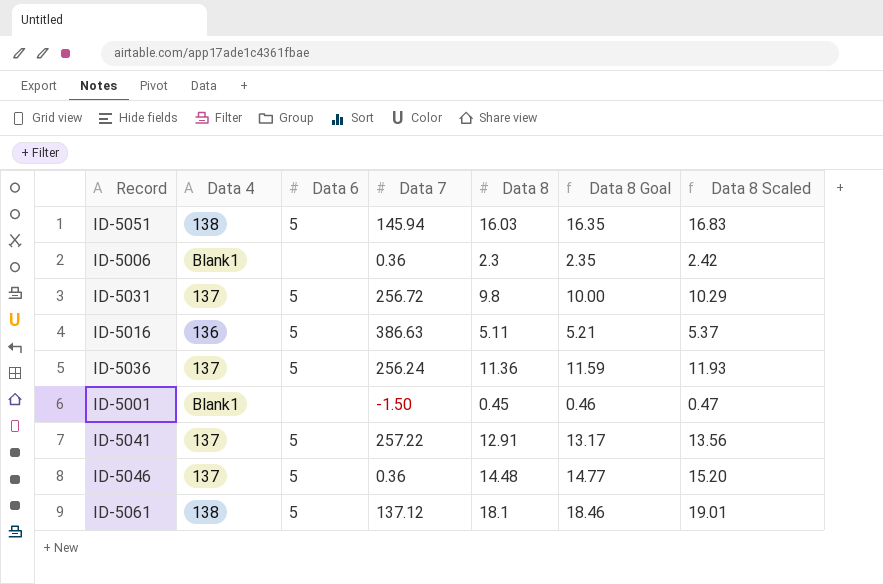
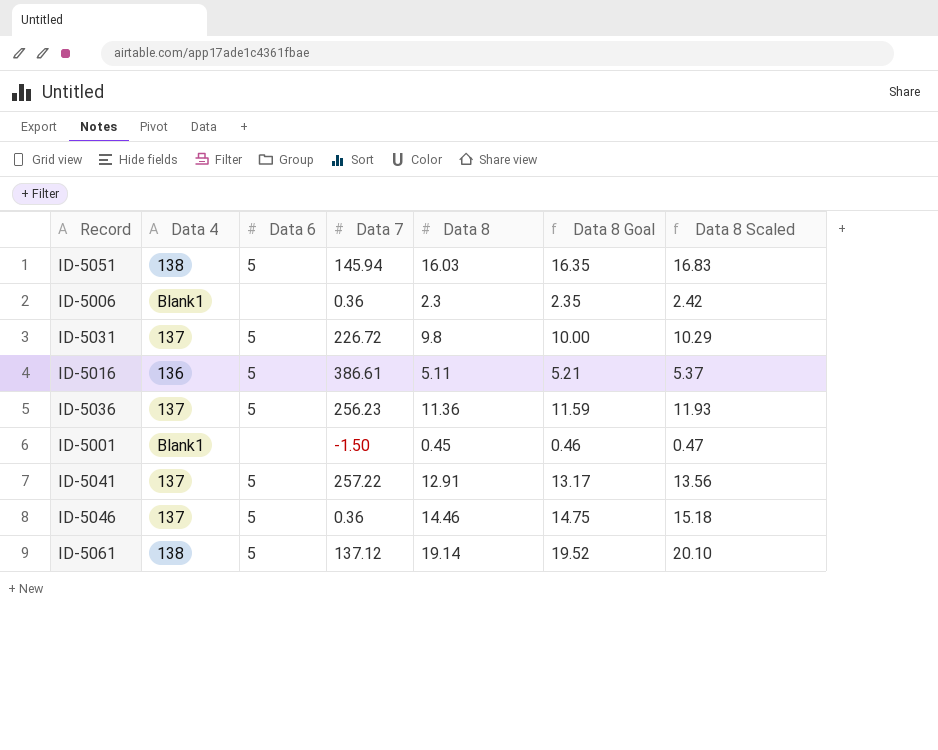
ID-5031 | Data 7: 256.72 -> 226.72
ID-5016 | Data 7: 386.63 -> 386.61
ID-5036 | Data 7: 256.24 -> 256.23
ID-5046 | Data 8: 14.48 -> 14.46
ID-5046 | Data 8 Goal: 14.77 -> 14.75
ID-5046 | Data 8 Scaled: 15.20 -> 15.18
ID-5061 | Data 8: 18.1 -> 19.14
ID-5061 | Data 8 Goal: 18.46 -> 19.52
ID-5061 | Data 8 Scaled: 19.01 -> 20.10

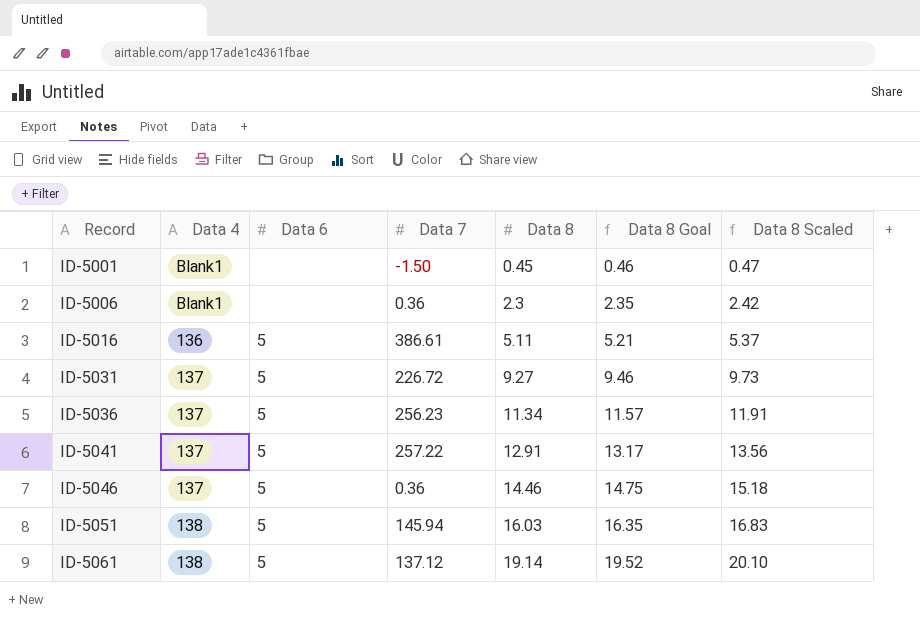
row order: none -> Record ascending
ID-5031 | Data 8: 9.8 -> 9.27
ID-5031 | Data 8 Goal: 10.00 -> 9.46
ID-5031 | Data 8 Scaled: 10.29 -> 9.73
ID-5036 | Data 8: 11.36 -> 11.34
ID-5036 | Data 8 Goal: 11.59 -> 11.57
ID-5036 | Data 8 Scaled: 11.93 -> 11.91

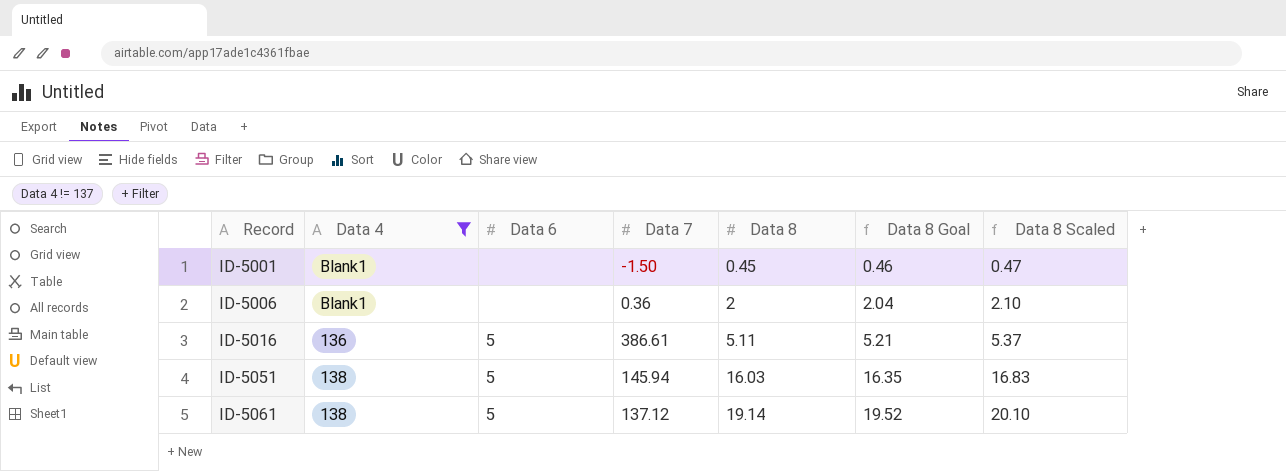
filter: none -> Data 4 != 137
ID-5006 | Data 8: 2.3 -> 2
ID-5006 | Data 8 Goal: 2.35 -> 2.04
ID-5006 | Data 8 Scaled: 2.42 -> 2.10

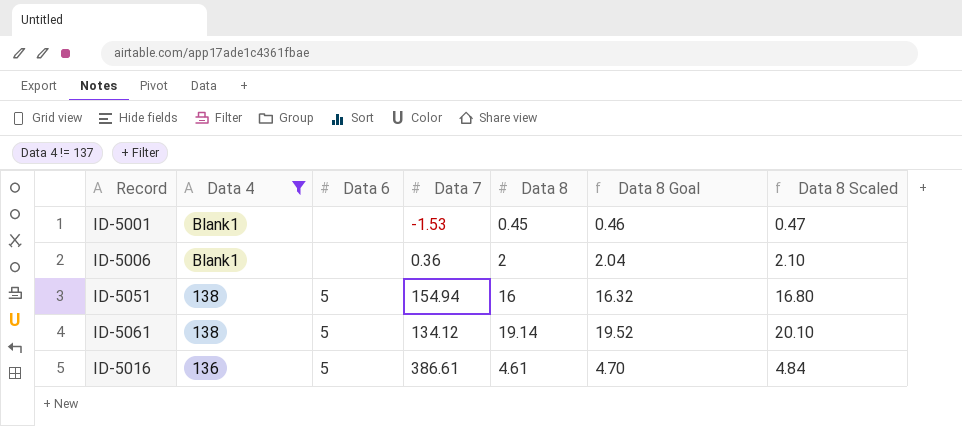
row order: Record ascending -> Data 4 descending
ID-5001 | Data 7: -1.50 -> -1.53
ID-5051 | Data 7: 145.94 -> 154.94
ID-5051 | Data 8: 16.03 -> 16
ID-5051 | Data 8 Goal: 16.35 -> 16.32
ID-5051 | Data 8 Scaled: 16.83 -> 16.80
ID-5061 | Data 7: 137.12 -> 134.12
ID-5016 | Data 8: 5.11 -> 4.61
ID-5016 | Data 8 Goal: 5.21 -> 4.70
ID-5016 | Data 8 Scaled: 5.37 -> 4.84

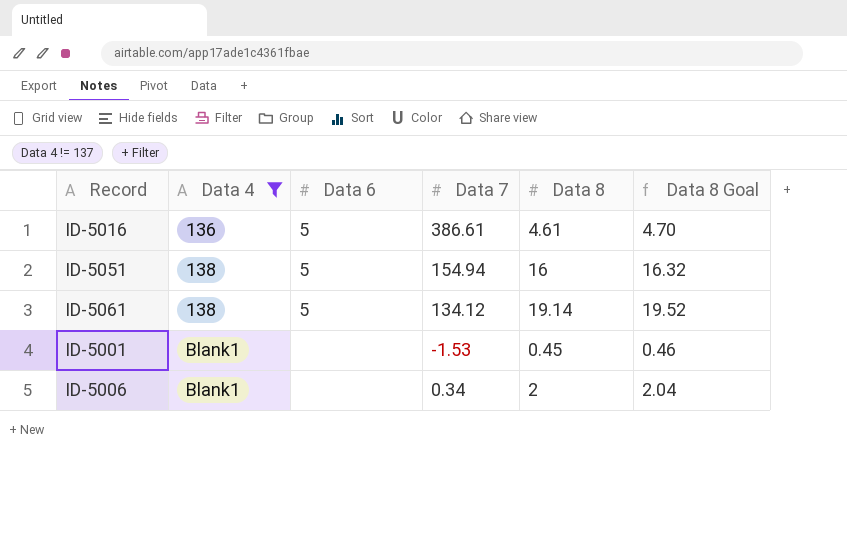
row order: Data 4 descending -> Data 4 ascending
column Data 8 Scaled | formula: [Data 8] * 1.05 -> none
ID-5006 | Data 7: 0.36 -> 0.34

